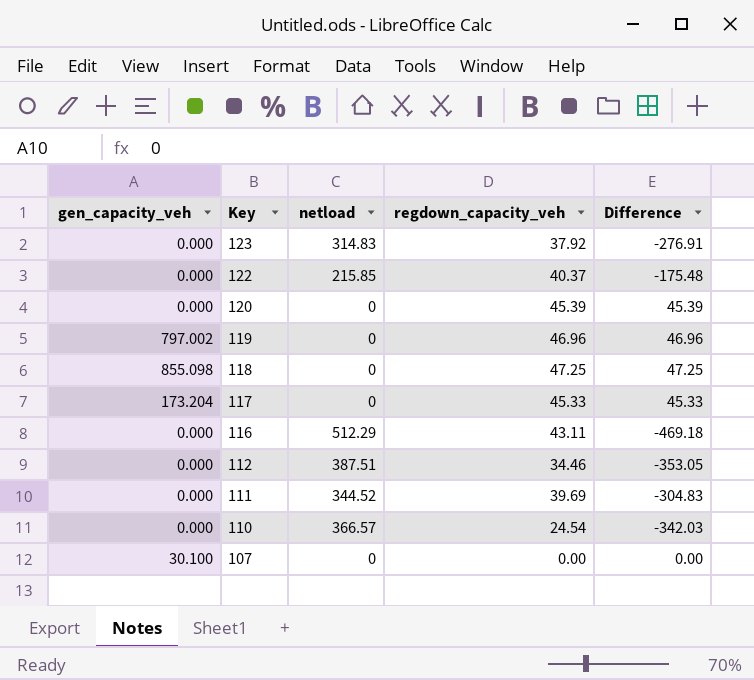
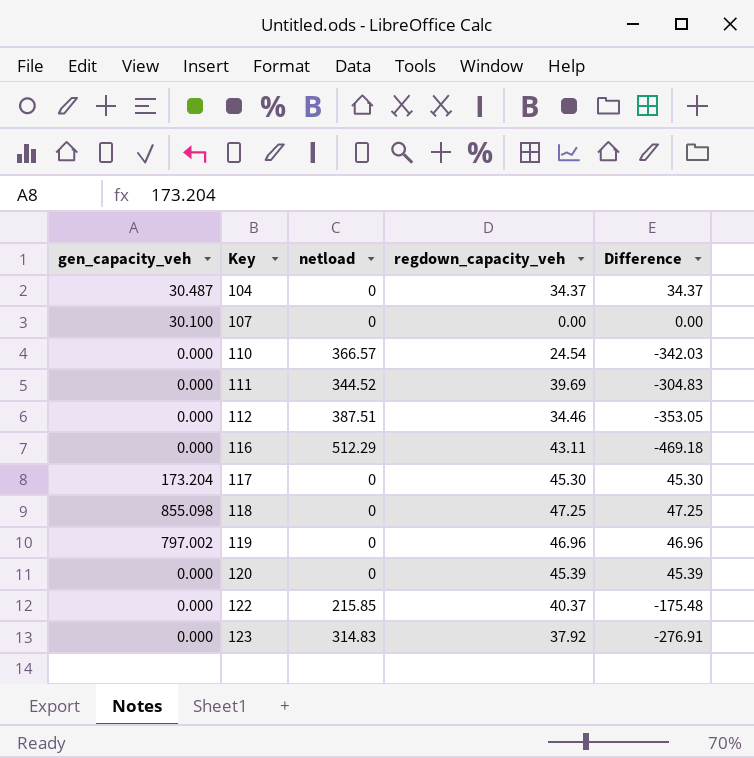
row order: Key descending -> Key ascending
row 104: none -> 30.487 | 0 | 34.37 | 34.37
117 | regdown_capacity_veh: 45.33 -> 45.30
117 | Difference: 45.33 -> 45.30

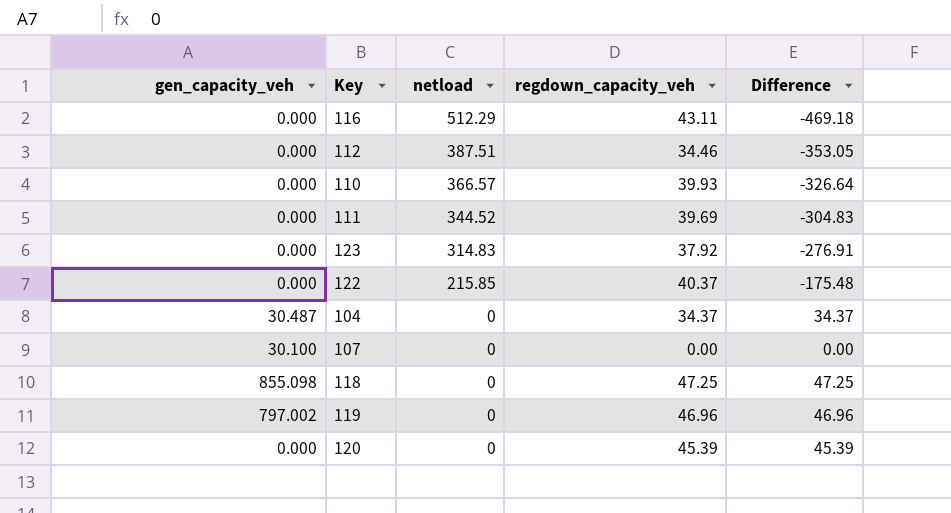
row order: Key ascending -> netload descending
row 117: 173.204 | 0 | 45.30 | 45.30 -> none
110 | regdown_capacity_veh: 24.54 -> 39.93
110 | Difference: -342.03 -> -326.64

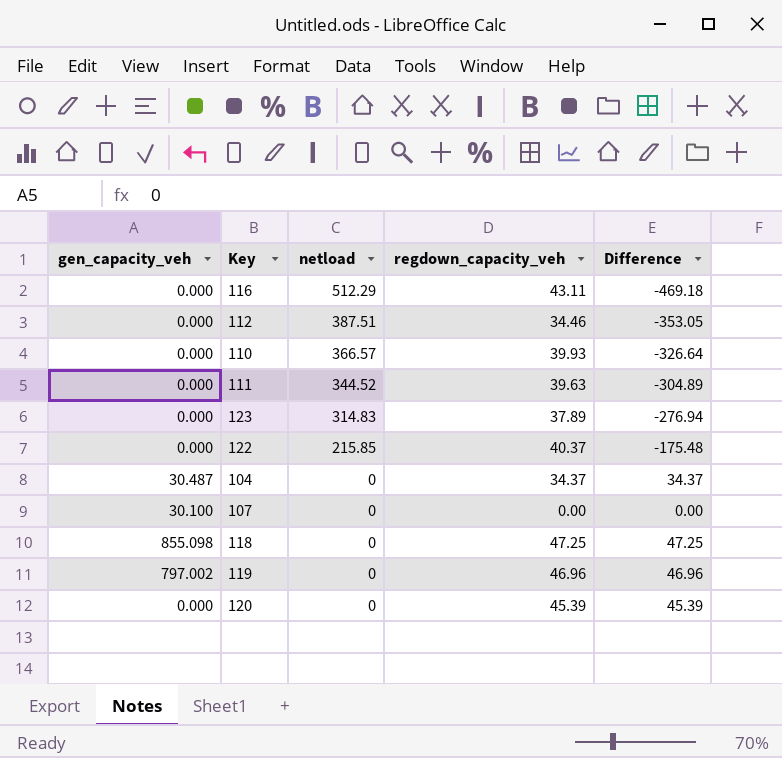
111 | regdown_capacity_veh: 39.69 -> 39.63
111 | Difference: -304.83 -> -304.89
123 | regdown_capacity_veh: 37.92 -> 37.89
123 | Difference: -276.91 -> -276.94

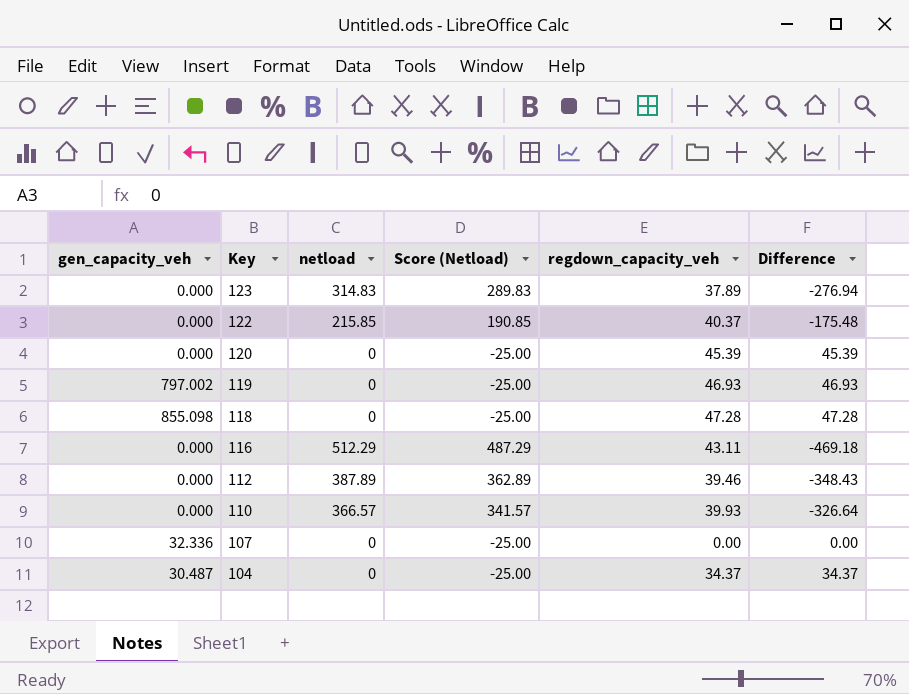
row order: netload descending -> Key descending
column Score (Netload) | formula: none -> [netload] - 25
row 111: 0.000 | 344.52 | 39.63 | -304.89 -> none
119 | regdown_capacity_veh: 46.96 -> 46.93
119 | Difference: 46.96 -> 46.93
118 | regdown_capacity_veh: 47.25 -> 47.28
118 | Difference: 47.25 -> 47.28
112 | netload: 387.51 -> 387.89
112 | regdown_capacity_veh: 34.46 -> 39.46
112 | Difference: -353.05 -> -348.43
107 | gen_capacity_veh: 30.100 -> 32.336

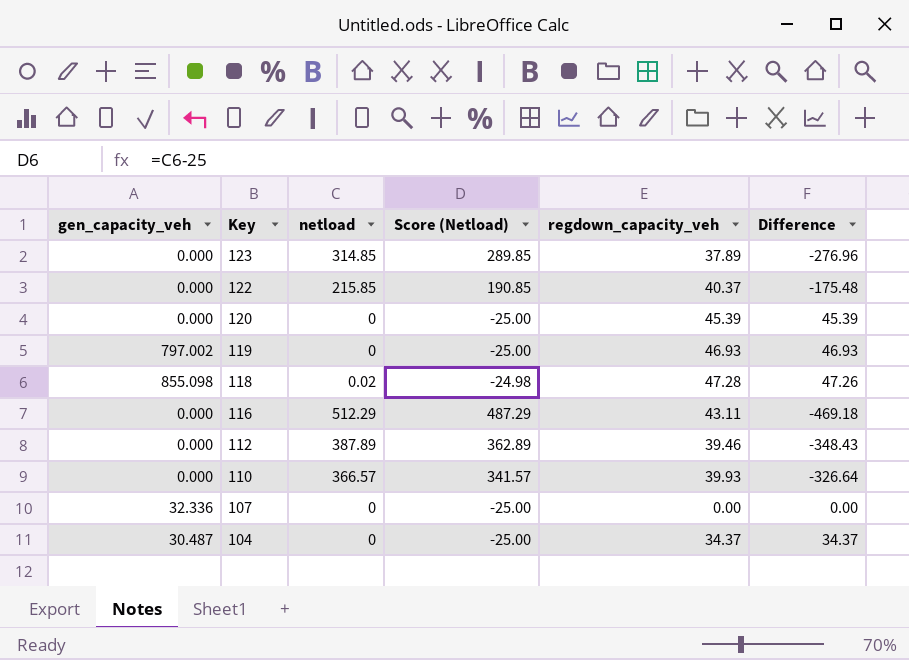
123 | netload: 314.83 -> 314.85
123 | Score (Netload): 289.83 -> 289.85
123 | Difference: -276.94 -> -276.96
118 | netload: 0 -> 0.02
118 | Score (Netload): -25.00 -> -24.98
118 | Difference: 47.28 -> 47.26

